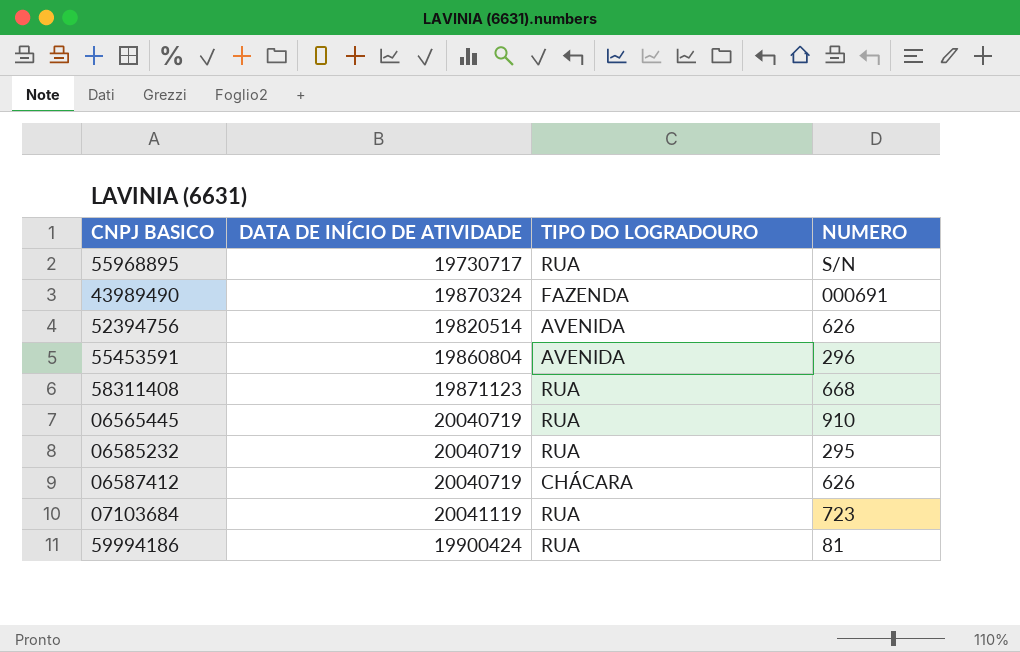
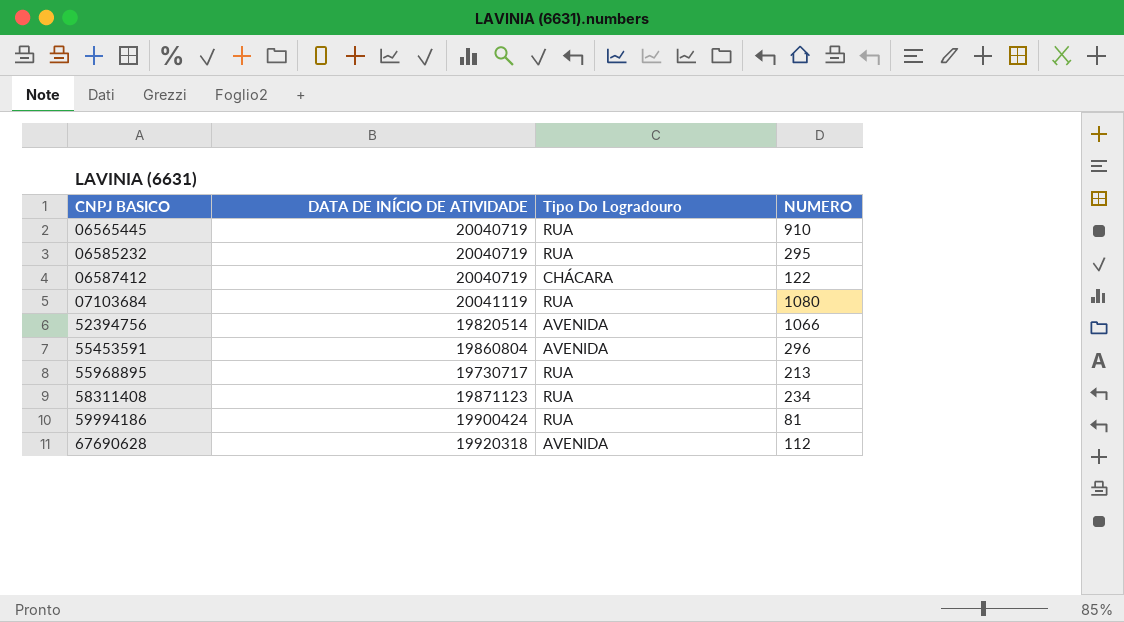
row order: none -> CNPJ BASICO ascending
column name: TIPO DO LOGRADOURO -> Tipo Do Logradouro
row 43989490: 19870324 | FAZENDA | 000691 -> none
06587412 | NUMERO: 626 -> 122
07103684 | NUMERO: 723 -> 1080
52394756 | NUMERO: 626 -> 1066
55968895 | NUMERO: S/N -> 213
58311408 | NUMERO: 668 -> 234
row 67690628: none -> 19920318 | AVENIDA | 112

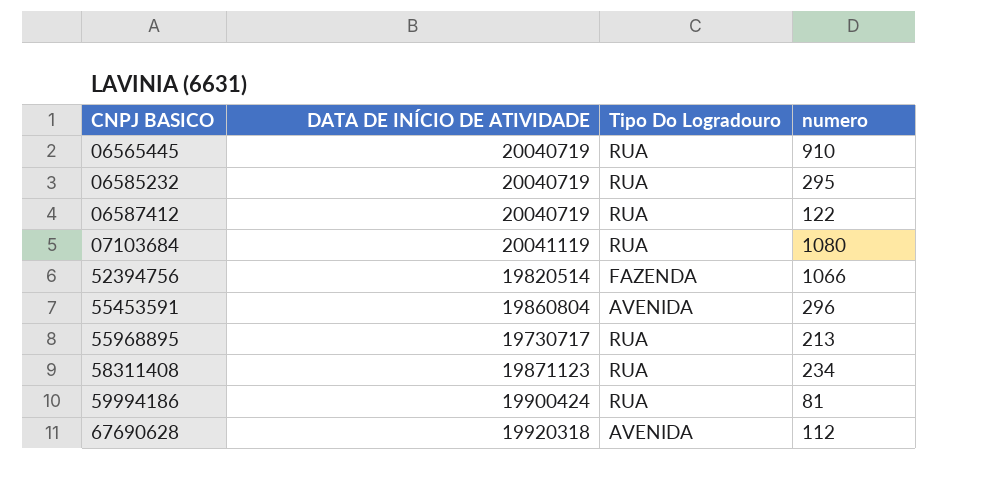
column name: NUMERO -> numero
06587412 | Tipo Do Logradouro: CHÁCARA -> RUA
52394756 | Tipo Do Logradouro: AVENIDA -> FAZENDA

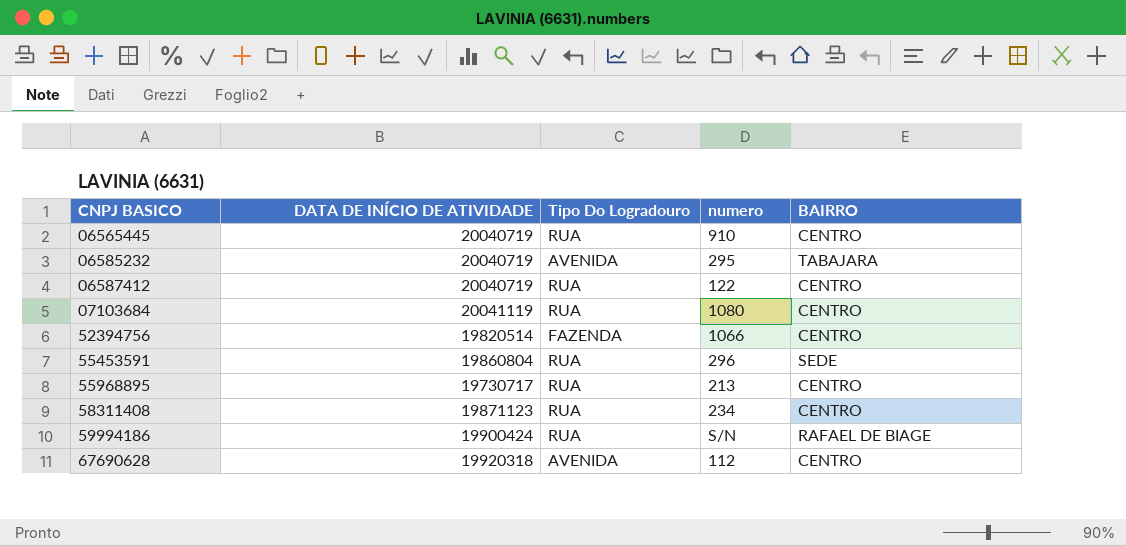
column BAIRRO | position: none -> 5
06585232 | Tipo Do Logradouro: RUA -> AVENIDA
55453591 | Tipo Do Logradouro: AVENIDA -> RUA
59994186 | numero: 81 -> S/N

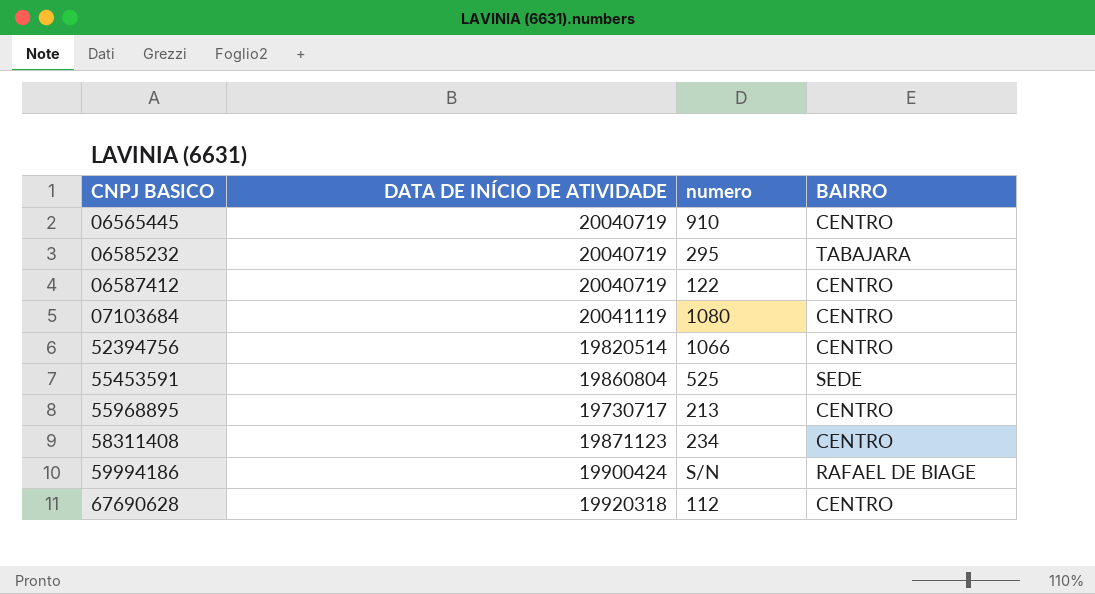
column Tipo Do Logradouro | position: 3 -> none
55453591 | numero: 296 -> 525

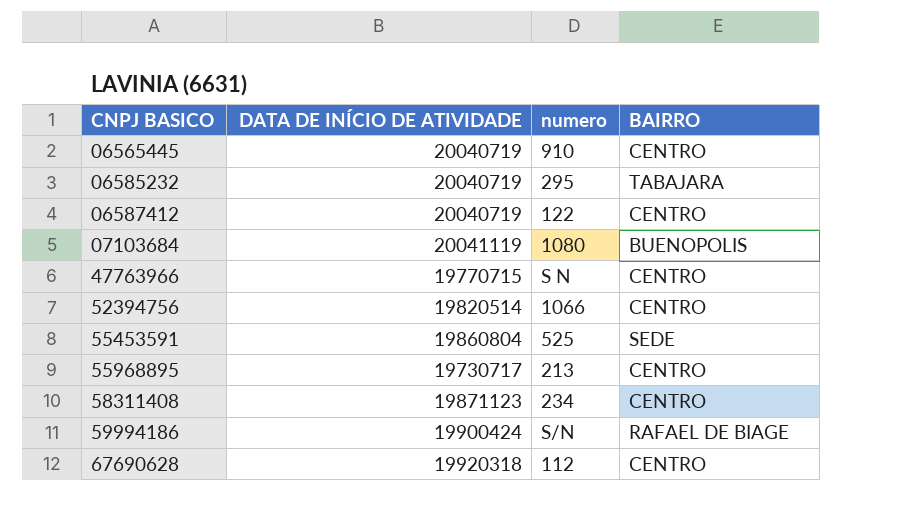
07103684 | BAIRRO: CENTRO -> BUENOPOLIS
row 47763966: none -> 19770715 | S N | CENTRO

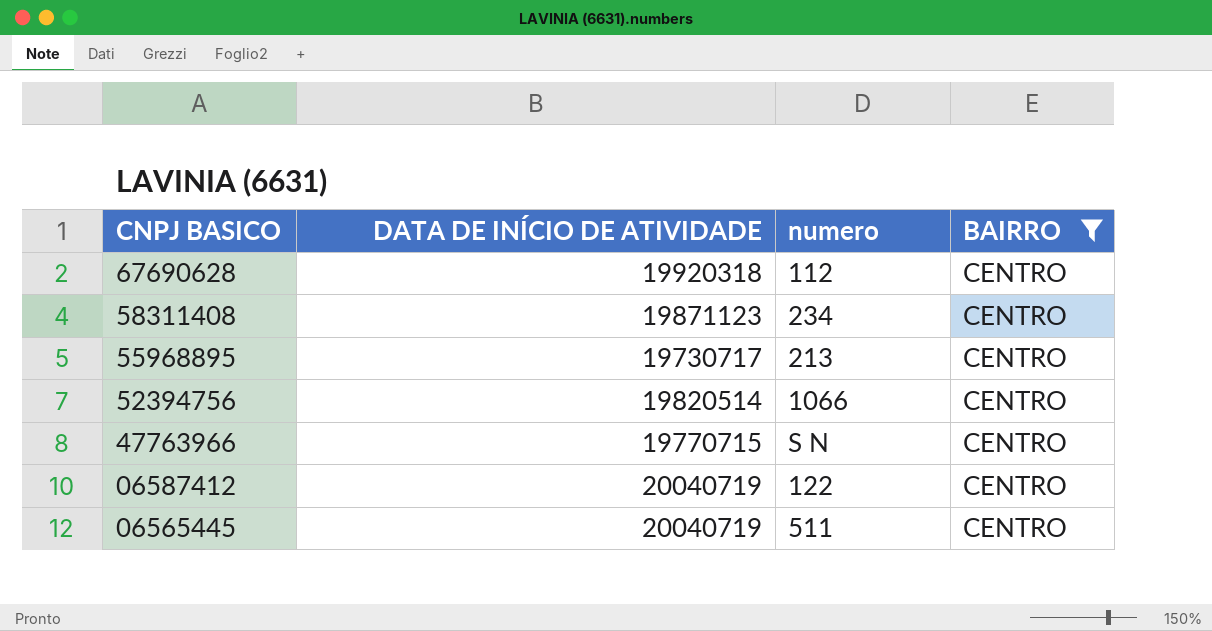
filter: none -> BAIRRO = CENTRO
row order: CNPJ BASICO ascending -> CNPJ BASICO descending
06565445 | numero: 910 -> 511

